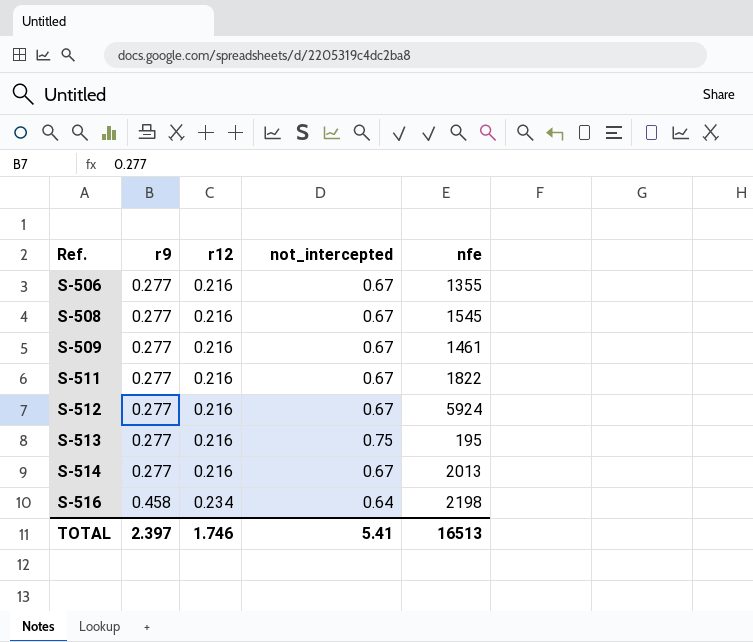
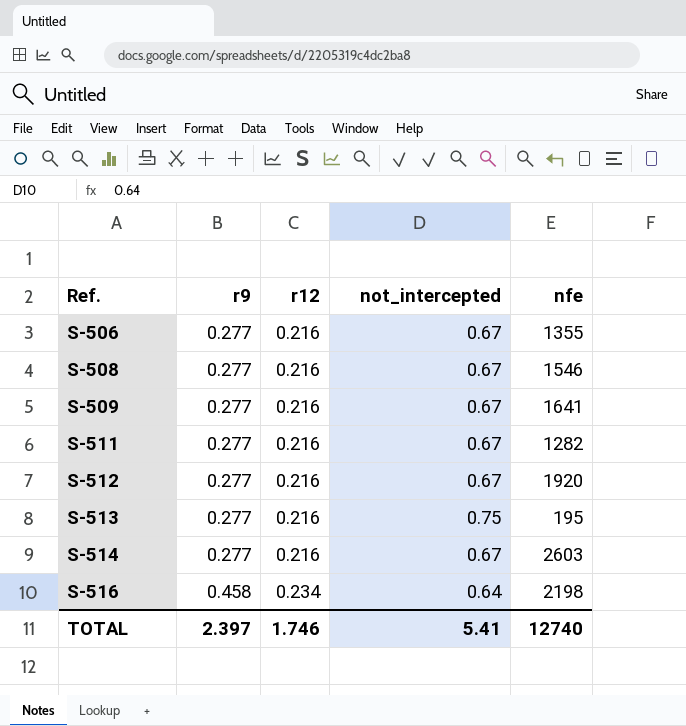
S-508 | nfe: 1545 -> 1546
S-509 | nfe: 1461 -> 1641
S-511 | nfe: 1822 -> 1282
S-512 | nfe: 5924 -> 1920
S-514 | nfe: 2013 -> 2603
TOTAL | nfe: 16513 -> 12740

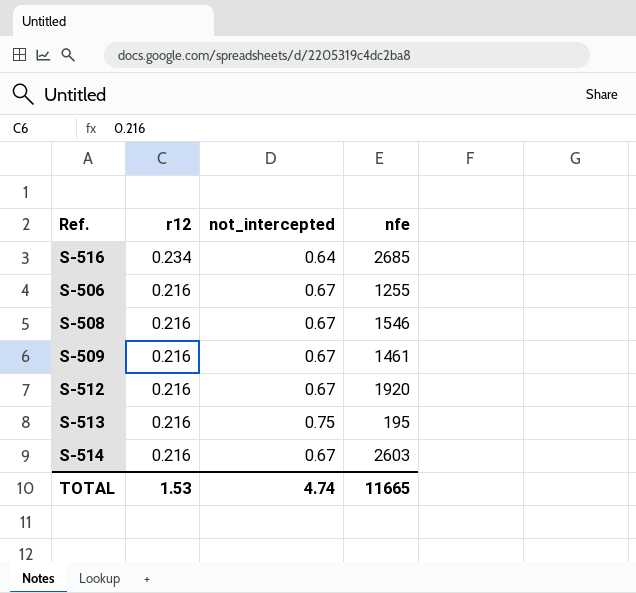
row order: Ref. ascending -> r12 descending
column r9 | position: 2 -> none
row S-511: 0.277 | 0.216 | 0.67 | 1282 -> none
S-516 | nfe: 2198 -> 2685
S-506 | nfe: 1355 -> 1255
S-509 | nfe: 1641 -> 1461
TOTAL | r12: 1.746 -> 1.53
TOTAL | not_intercepted: 5.41 -> 4.74
TOTAL | nfe: 12740 -> 11665

